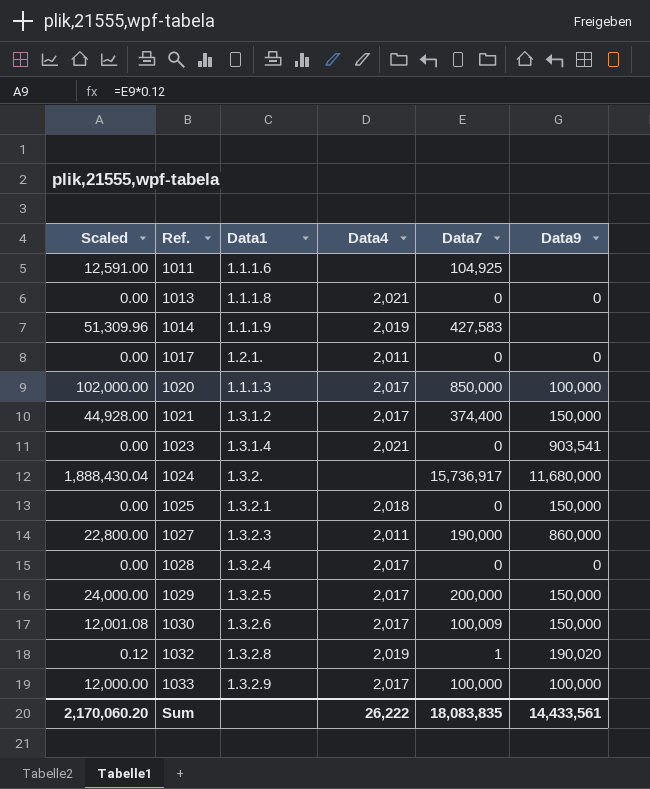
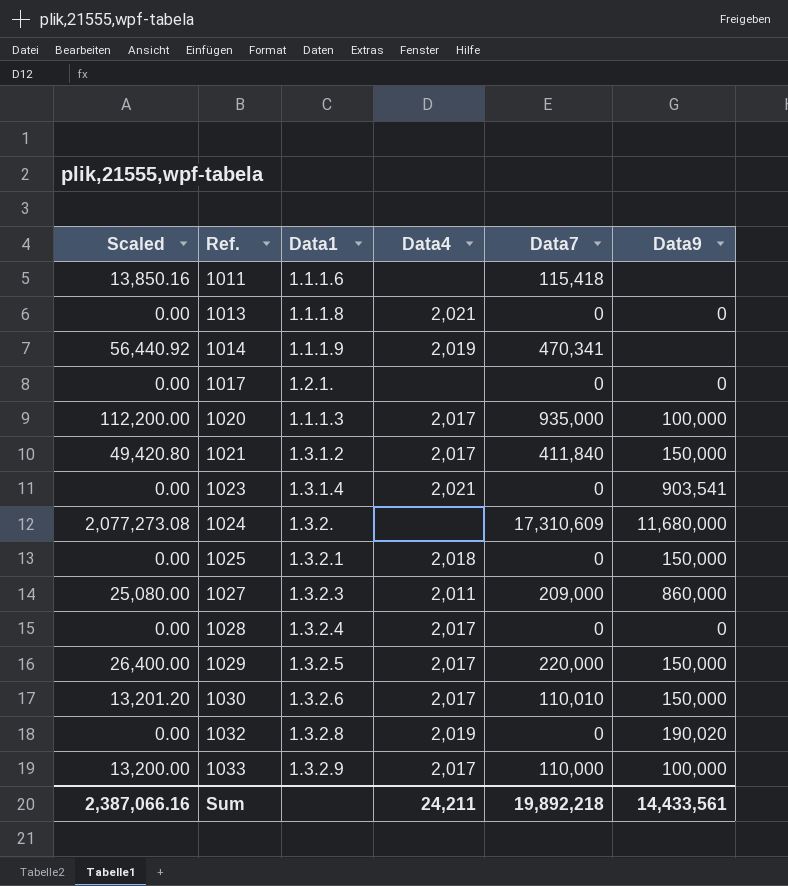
1011 | Scaled: 12,591.00 -> 13,850.16
1011 | Data7: 104,925 -> 115,418
1014 | Scaled: 51,309.96 -> 56,440.92
1014 | Data7: 427,583 -> 470,341
1017 | Data4: 2,011 -> none
1020 | Scaled: 102,000.00 -> 112,200.00
1020 | Data7: 850,000 -> 935,000
1021 | Scaled: 44,928.00 -> 49,420.80
1021 | Data7: 374,400 -> 411,840
1024 | Scaled: 1,888,430.04 -> 2,077,273.08
1024 | Data7: 15,736,917 -> 17,310,609
1027 | Scaled: 22,800.00 -> 25,080.00
1027 | Data7: 190,000 -> 209,000
1029 | Scaled: 24,000.00 -> 26,400.00
1029 | Data7: 200,000 -> 220,000
1030 | Scaled: 12,001.08 -> 13,201.20
1030 | Data7: 100,009 -> 110,010
1032 | Scaled: 0.12 -> 0.00
1032 | Data7: 1 -> 0
1033 | Scaled: 12,000.00 -> 13,200.00
1033 | Data7: 100,000 -> 110,000
Sum | Scaled: 2,170,060.20 -> 2,387,066.16
Sum | Data4: 26,222 -> 24,211
Sum | Data7: 18,083,835 -> 19,892,218

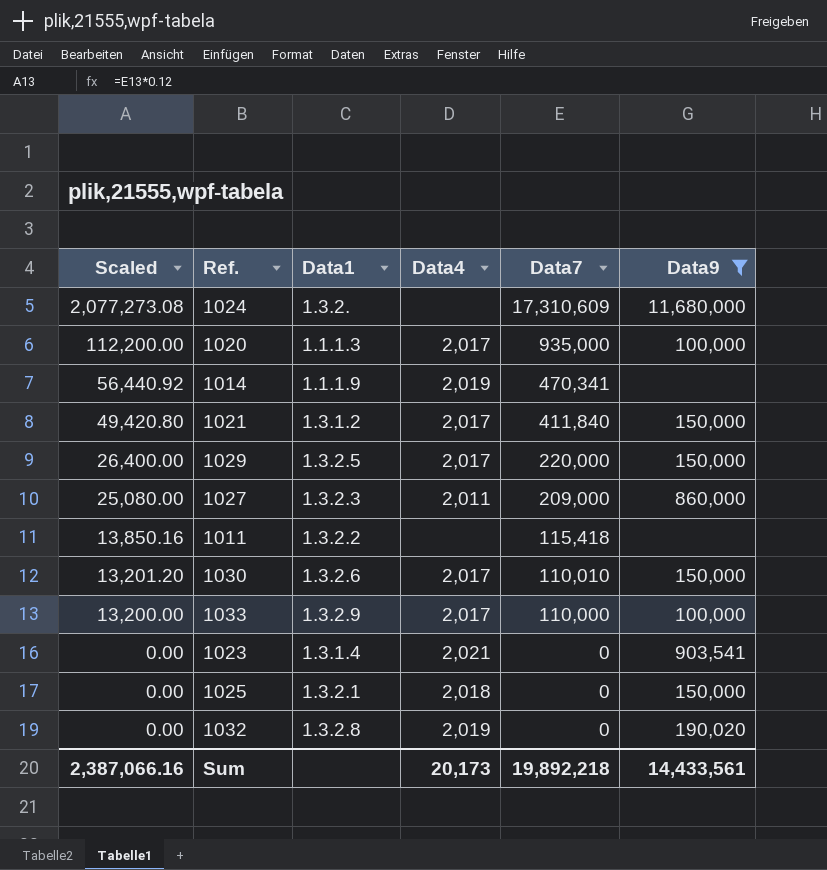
filter: none -> Data9 != 0
row order: Ref. ascending -> Scaled descending
1011 | Data1: 1.1.1.6 -> 1.3.2.2
Sum | Data4: 24,211 -> 20,173

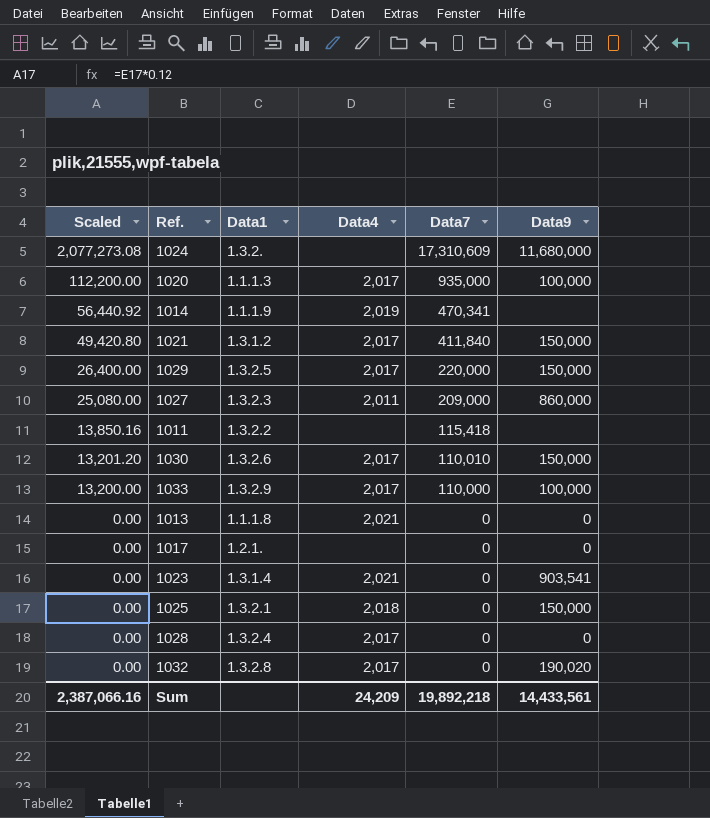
filter: Data9 != 0 -> none
1032 | Data4: 2,019 -> 2,017
Sum | Data4: 20,173 -> 24,209

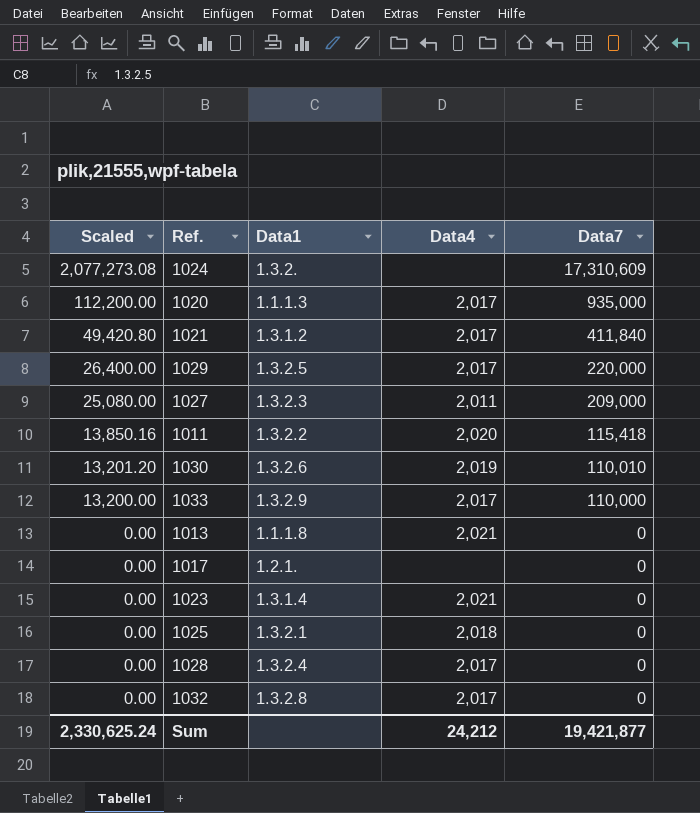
column Data9 | position: 6 -> none
row 1014: 56,440.92 | 1.1.1.9 | 2,019 | 470,341 | none -> none
1011 | Data4: none -> 2,020
1030 | Data4: 2,017 -> 2,019
Sum | Scaled: 2,387,066.16 -> 2,330,625.24
Sum | Data4: 24,209 -> 24,212
Sum | Data7: 19,892,218 -> 19,421,877

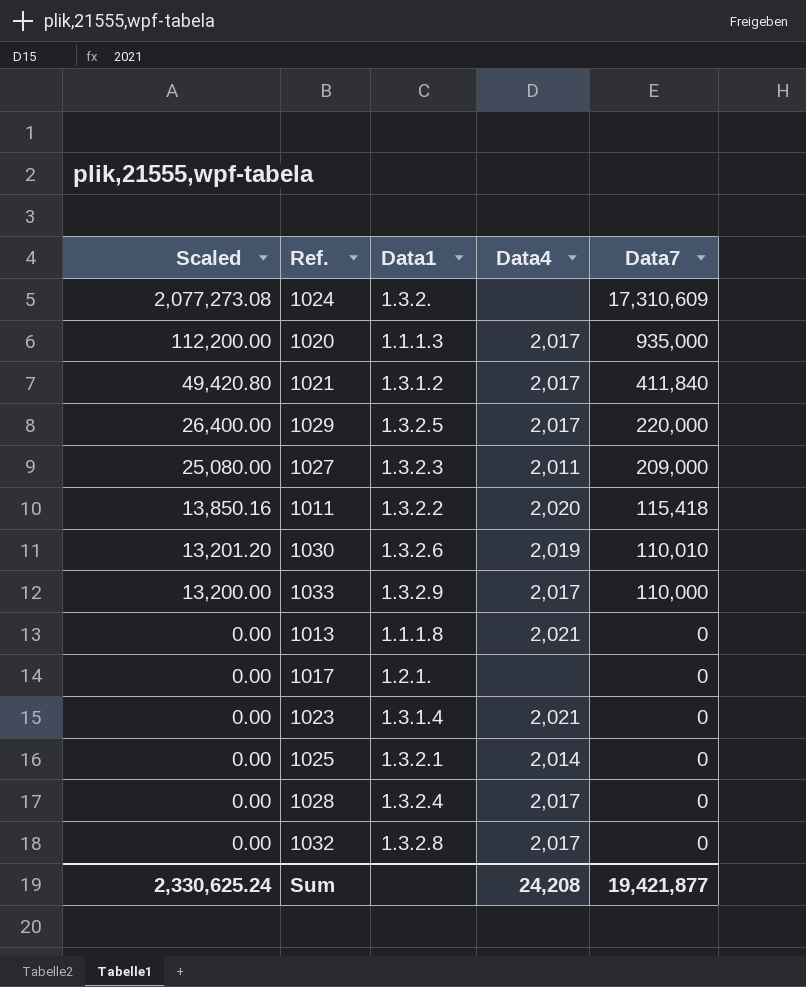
1025 | Data4: 2,018 -> 2,014
Sum | Data4: 24,212 -> 24,208

